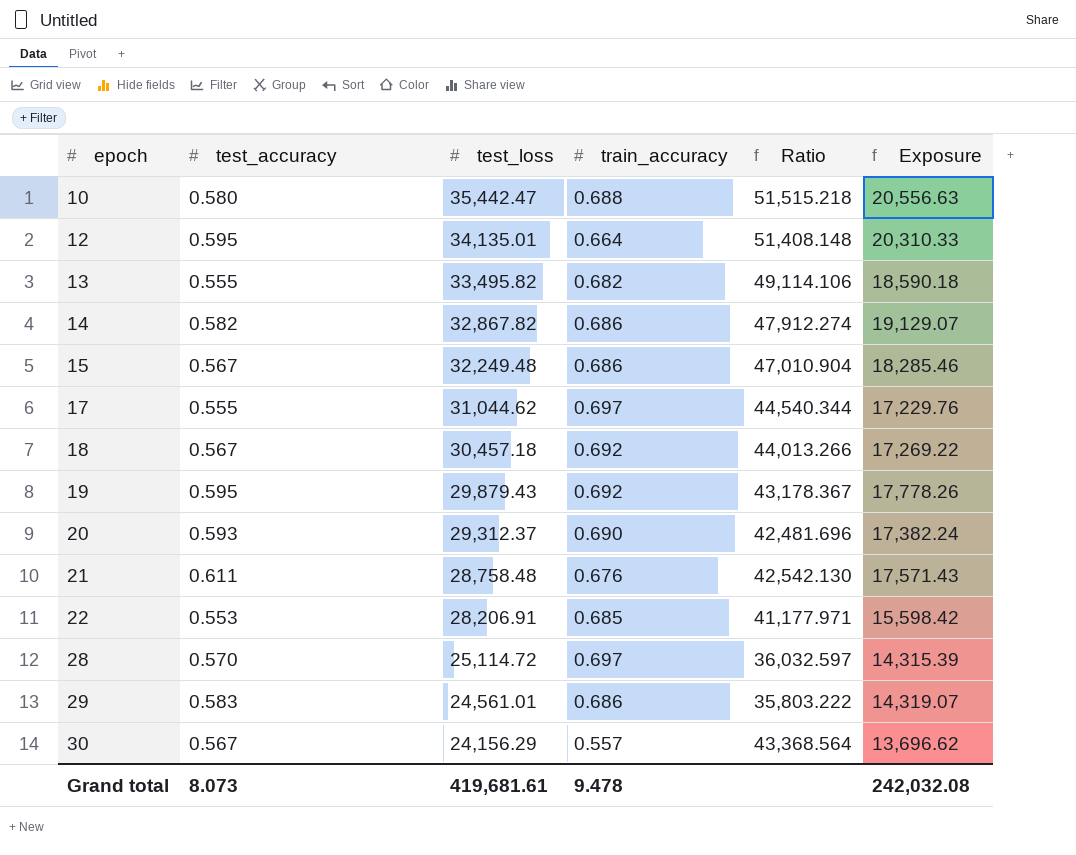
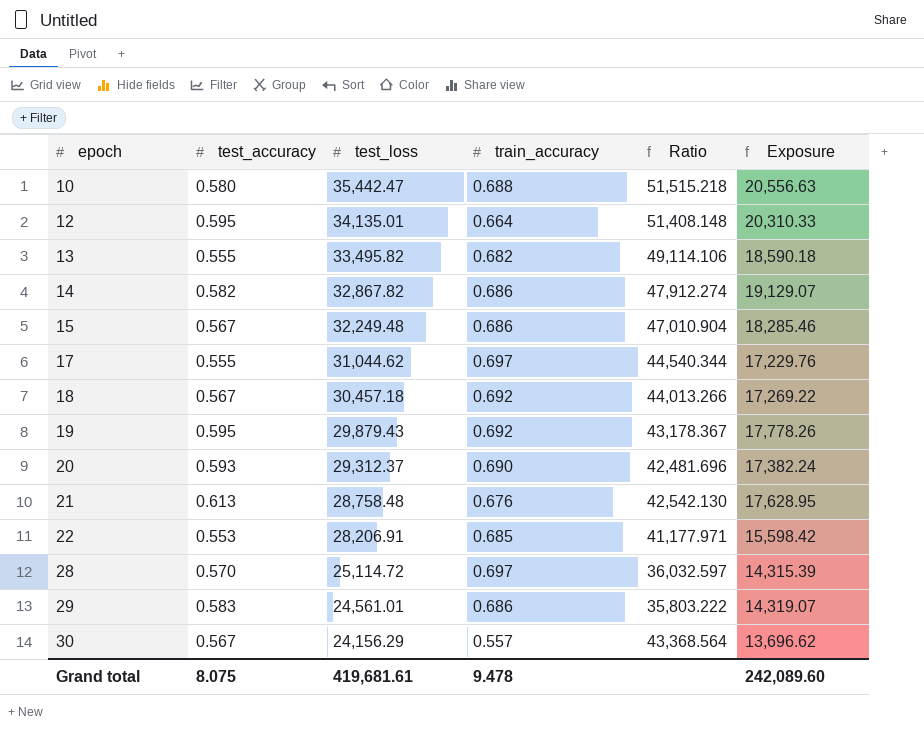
21 | test_accuracy: 0.611 -> 0.613
21 | Exposure: 17,571.43 -> 17,628.95
Grand total | test_accuracy: 8.073 -> 8.075
Grand total | Exposure: 242,032.08 -> 242,089.60

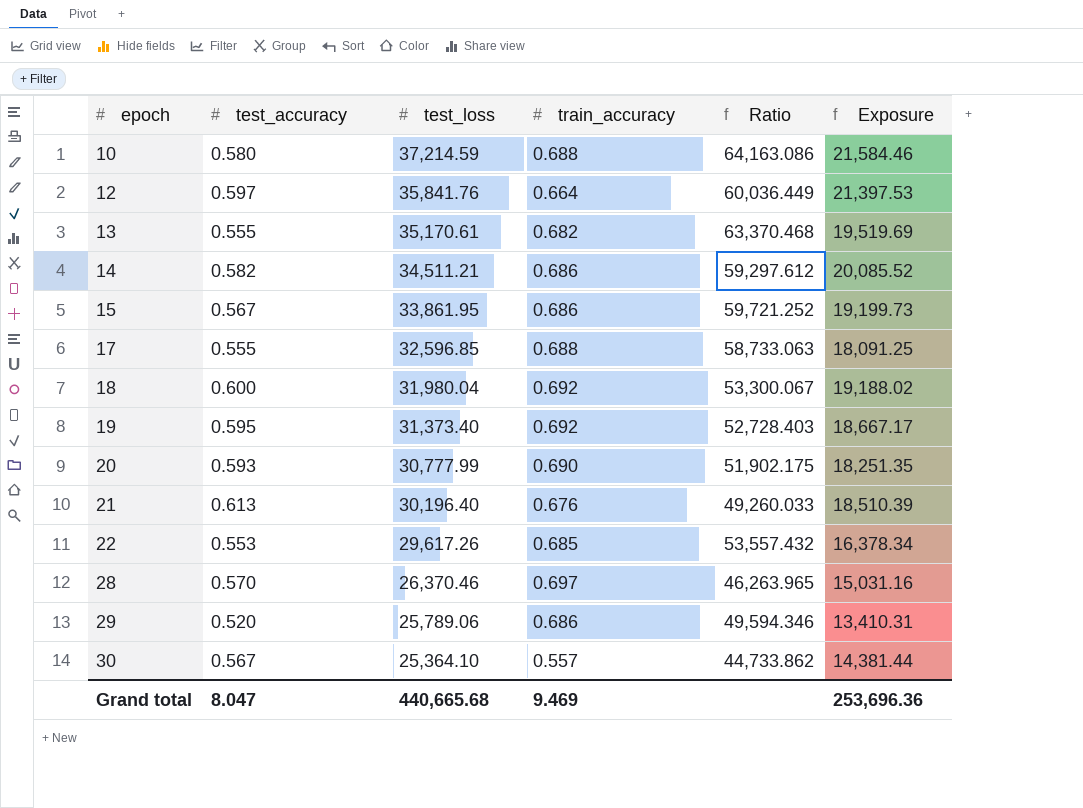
column Ratio | formula: [test_loss] / [train_accuracy] -> [test_loss] / [test_accuracy]
10 | test_loss: 35,442.47 -> 37,214.59
10 | Exposure: 20,556.63 -> 21,584.46
12 | test_accuracy: 0.595 -> 0.597
12 | test_loss: 34,135.01 -> 35,841.76
12 | Exposure: 20,310.33 -> 21,397.53
13 | test_loss: 33,495.82 -> 35,170.61
13 | Exposure: 18,590.18 -> 19,519.69
14 | test_loss: 32,867.82 -> 34,511.21
14 | Exposure: 19,129.07 -> 20,085.52
15 | test_loss: 32,249.48 -> 33,861.95
15 | Exposure: 18,285.46 -> 19,199.73
17 | test_loss: 31,044.62 -> 32,596.85
17 | train_accuracy: 0.697 -> 0.688
17 | Exposure: 17,229.76 -> 18,091.25
18 | test_accuracy: 0.567 -> 0.600
18 | test_loss: 30,457.18 -> 31,980.04
18 | Exposure: 17,269.22 -> 19,188.02
19 | test_loss: 29,879.43 -> 31,373.40
19 | Exposure: 17,778.26 -> 18,667.17
20 | test_loss: 29,312.37 -> 30,777.99
20 | Exposure: 17,382.24 -> 18,251.35
21 | test_loss: 28,758.48 -> 30,196.40
21 | Exposure: 17,628.95 -> 18,510.39
22 | test_loss: 28,206.91 -> 29,617.26
22 | Exposure: 15,598.42 -> 16,378.34
28 | test_loss: 25,114.72 -> 26,370.46
28 | Exposure: 14,315.39 -> 15,031.16
29 | test_accuracy: 0.583 -> 0.520
29 | test_loss: 24,561.01 -> 25,789.06
29 | Exposure: 14,319.07 -> 13,410.31
30 | test_loss: 24,156.29 -> 25,364.10
30 | Exposure: 13,696.62 -> 14,381.44
Grand total | test_accuracy: 8.075 -> 8.047
Grand total | test_loss: 419,681.61 -> 440,665.68
Grand total | train_accuracy: 9.478 -> 9.469
Grand total | Exposure: 242,089.60 -> 253,696.36

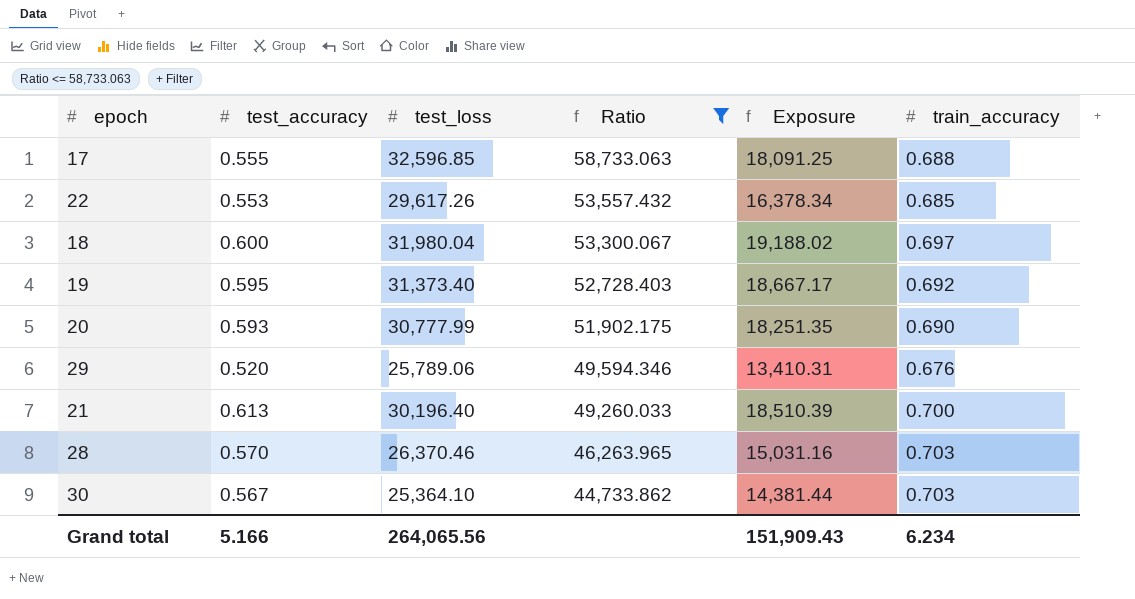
filter: none -> Ratio <= 58,733.063
row order: epoch ascending -> Ratio descending
column train_accuracy | position: 4 -> 6
18 | train_accuracy: 0.692 -> 0.697
29 | train_accuracy: 0.686 -> 0.676
21 | train_accuracy: 0.676 -> 0.700
28 | train_accuracy: 0.697 -> 0.703
30 | train_accuracy: 0.557 -> 0.703
Grand total | test_accuracy: 8.047 -> 5.166
Grand total | test_loss: 440,665.68 -> 264,065.56
Grand total | Exposure: 253,696.36 -> 151,909.43
Grand total | train_accuracy: 9.469 -> 6.234

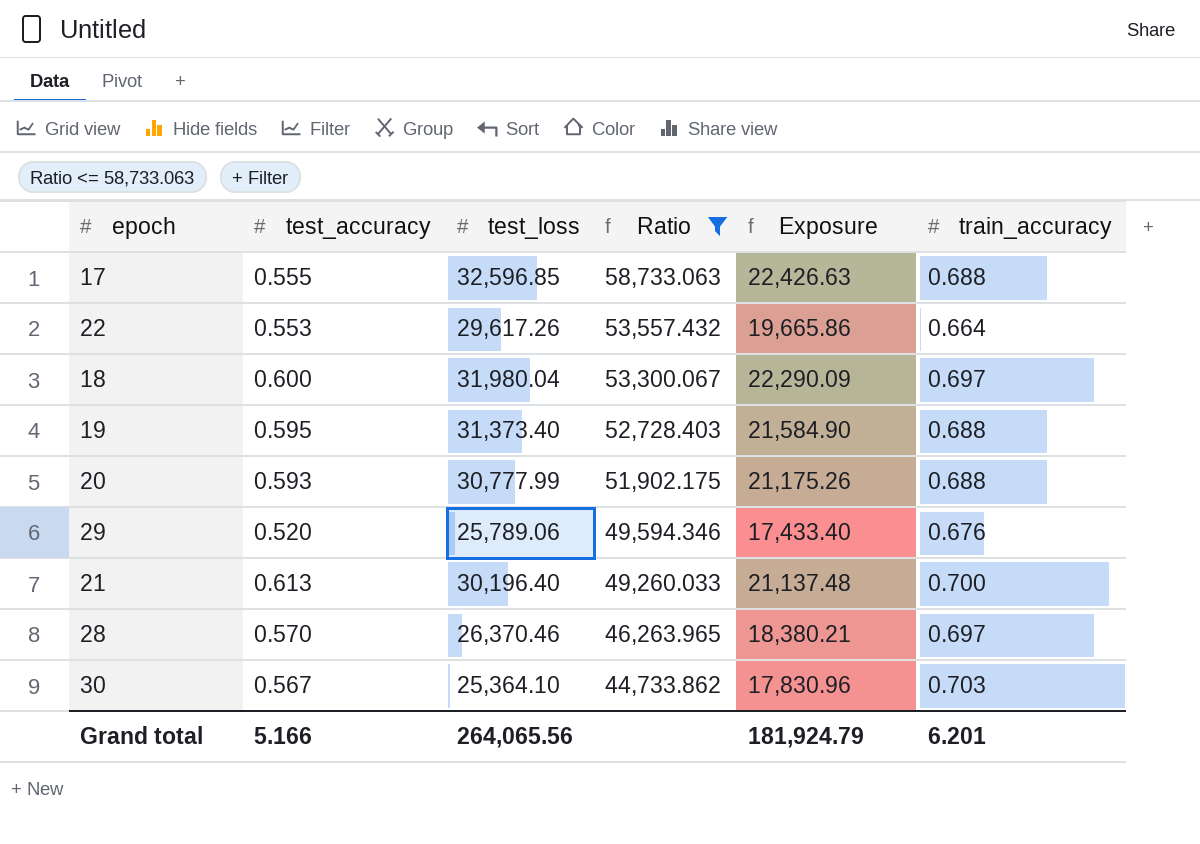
column Exposure | formula: [test_accuracy] * [test_loss] -> [test_loss] * [train_accuracy]
22 | train_accuracy: 0.685 -> 0.664
19 | train_accuracy: 0.692 -> 0.688
20 | train_accuracy: 0.690 -> 0.688
28 | train_accuracy: 0.703 -> 0.697
Grand total | Exposure: 151,909.43 -> 181,924.79
Grand total | train_accuracy: 6.234 -> 6.201

